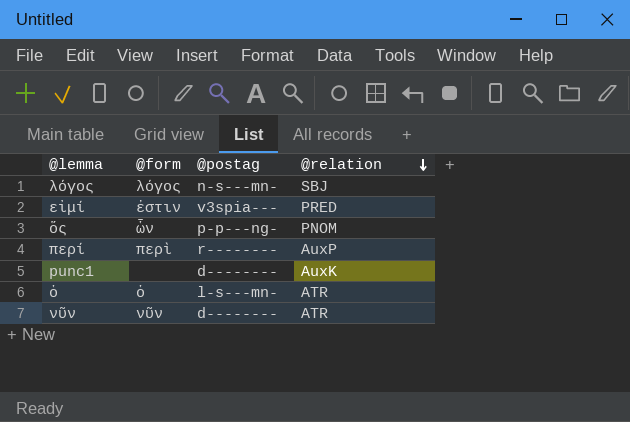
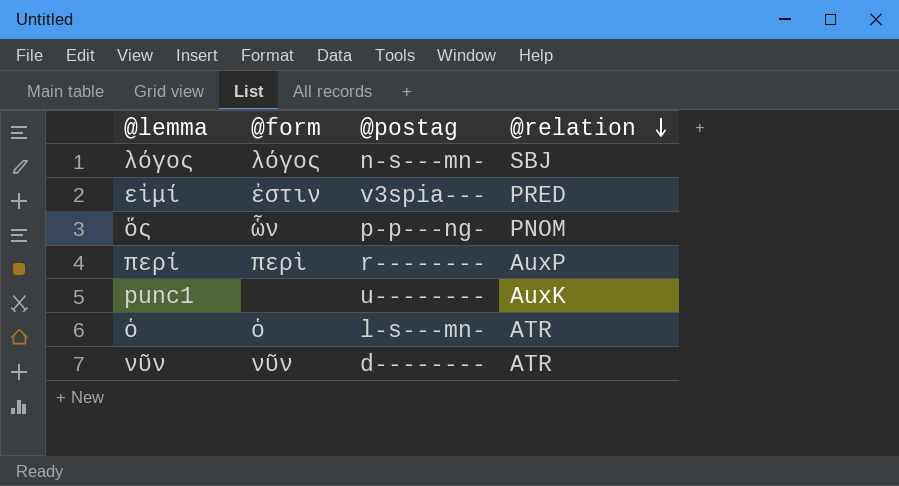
punc1 | @postag: d-------- -> u--------

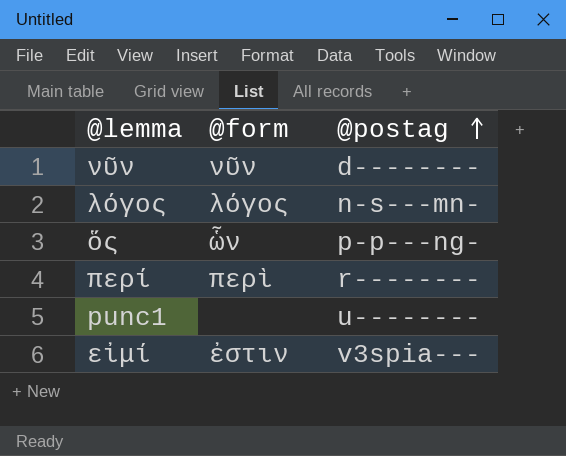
row order: @relation descending -> @postag ascending
column @relation | position: 4 -> none
row ὁ: ὁ | l-s---mn- | ATR -> none

